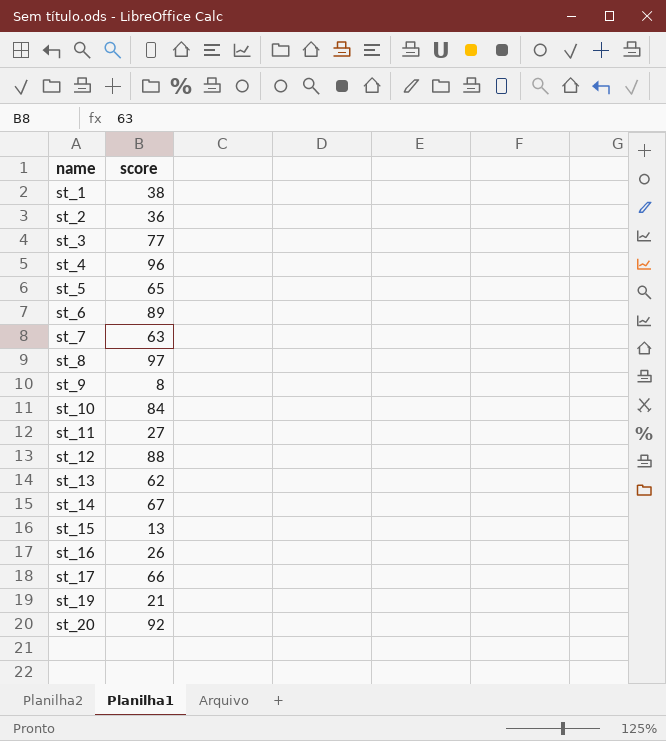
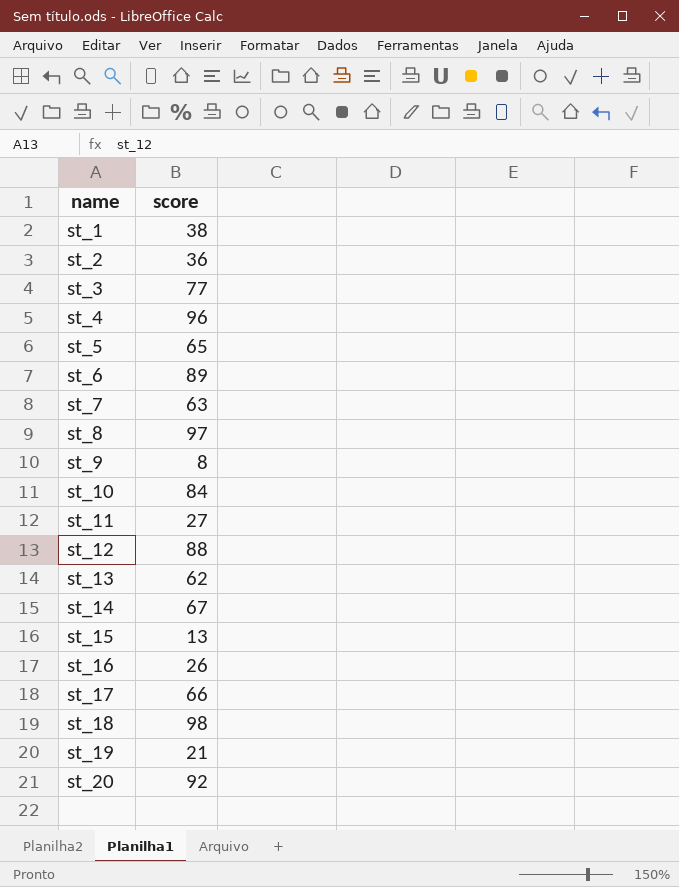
row st_18: none -> 98

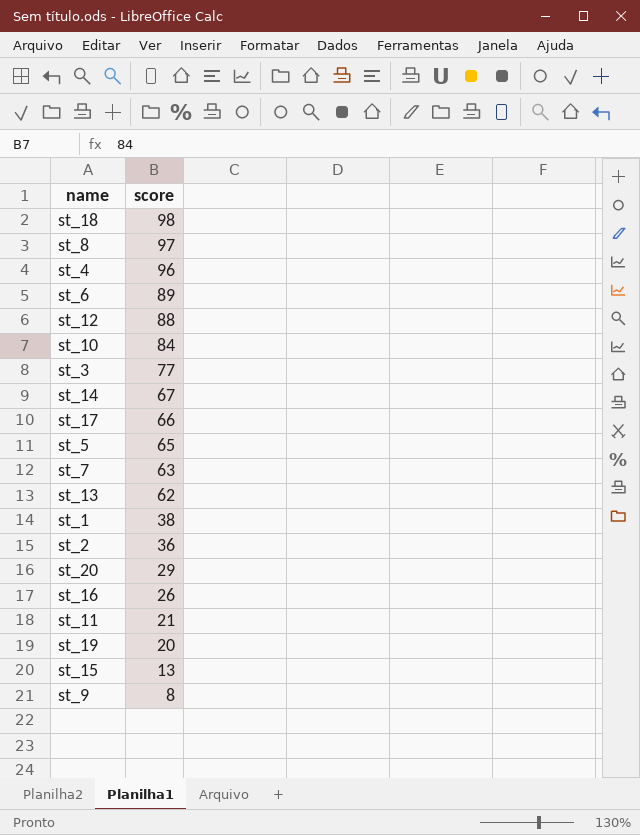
row order: name ascending -> score descending
st_20 | score: 92 -> 29
st_11 | score: 27 -> 21
st_19 | score: 21 -> 20

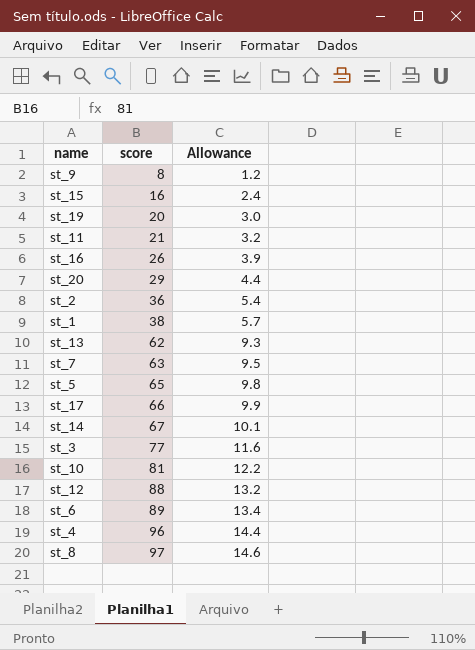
row order: score descending -> score ascending
column Allowance | formula: none -> [score] * 0.15
row st_18: 98 -> none
st_15 | score: 13 -> 16
st_10 | score: 84 -> 81

